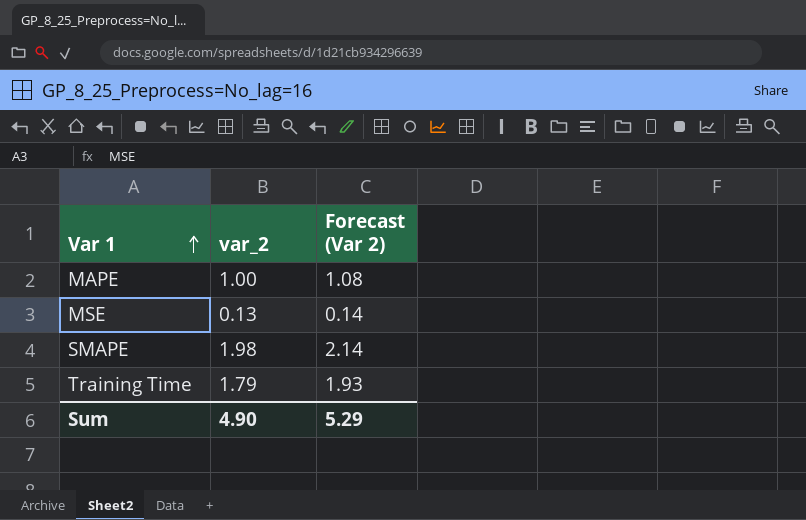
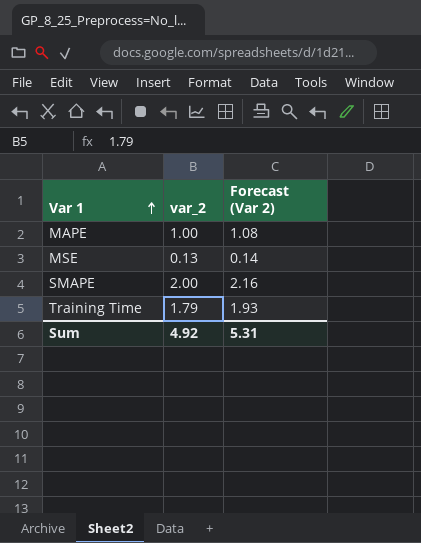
SMAPE | var_2: 1.98 -> 2.00
SMAPE | Forecast (Var 2): 2.14 -> 2.16
Sum | var_2: 4.90 -> 4.92
Sum | Forecast (Var 2): 5.29 -> 5.31

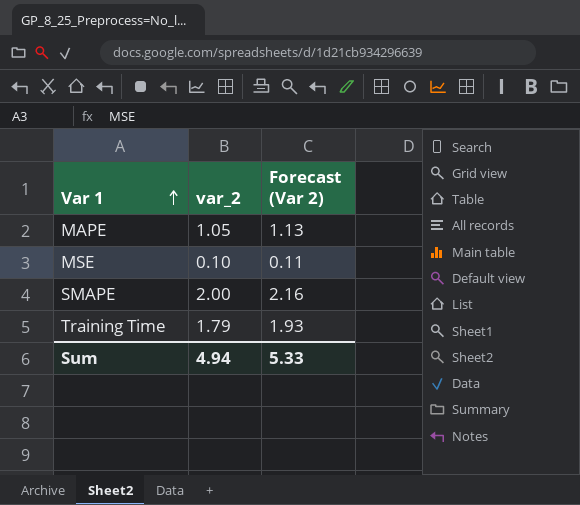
MAPE | var_2: 1.00 -> 1.05
MAPE | Forecast (Var 2): 1.08 -> 1.13
MSE | var_2: 0.13 -> 0.10
MSE | Forecast (Var 2): 0.14 -> 0.11
Sum | var_2: 4.92 -> 4.94
Sum | Forecast (Var 2): 5.31 -> 5.33

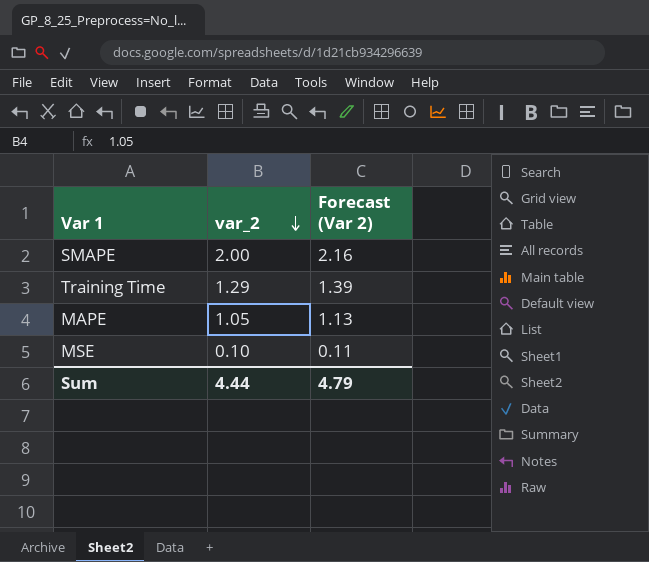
row order: Var 1 ascending -> var_2 descending
Training Time | var_2: 1.79 -> 1.29
Training Time | Forecast (Var 2): 1.93 -> 1.39
Sum | var_2: 4.94 -> 4.44
Sum | Forecast (Var 2): 5.33 -> 4.79

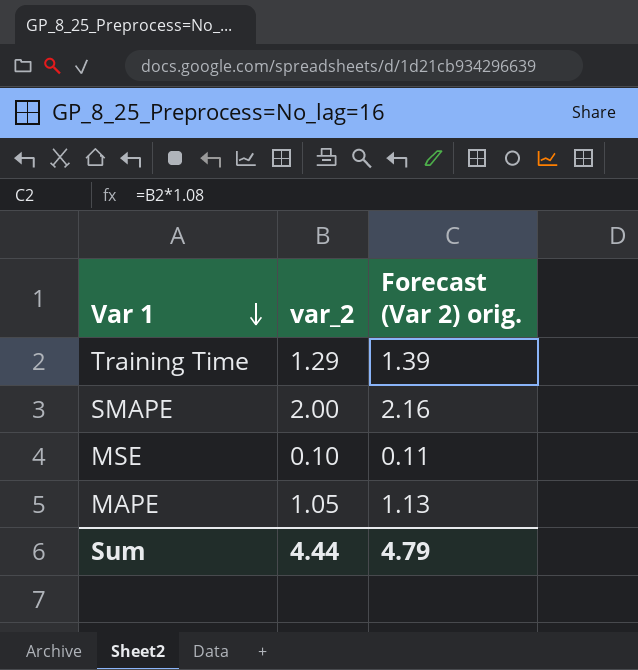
row order: var_2 descending -> Var 1 descending
column name: Forecast (Var 2) -> Forecast (Var 2) orig.

